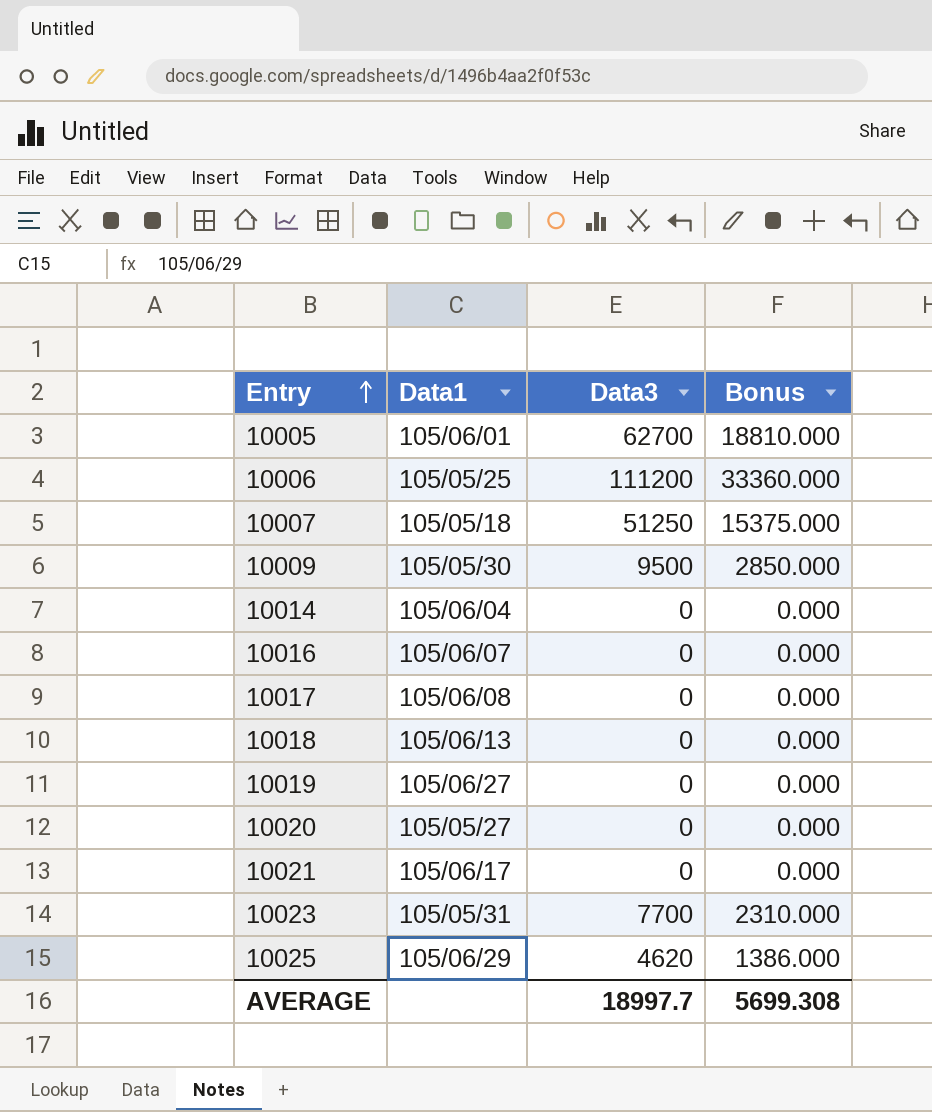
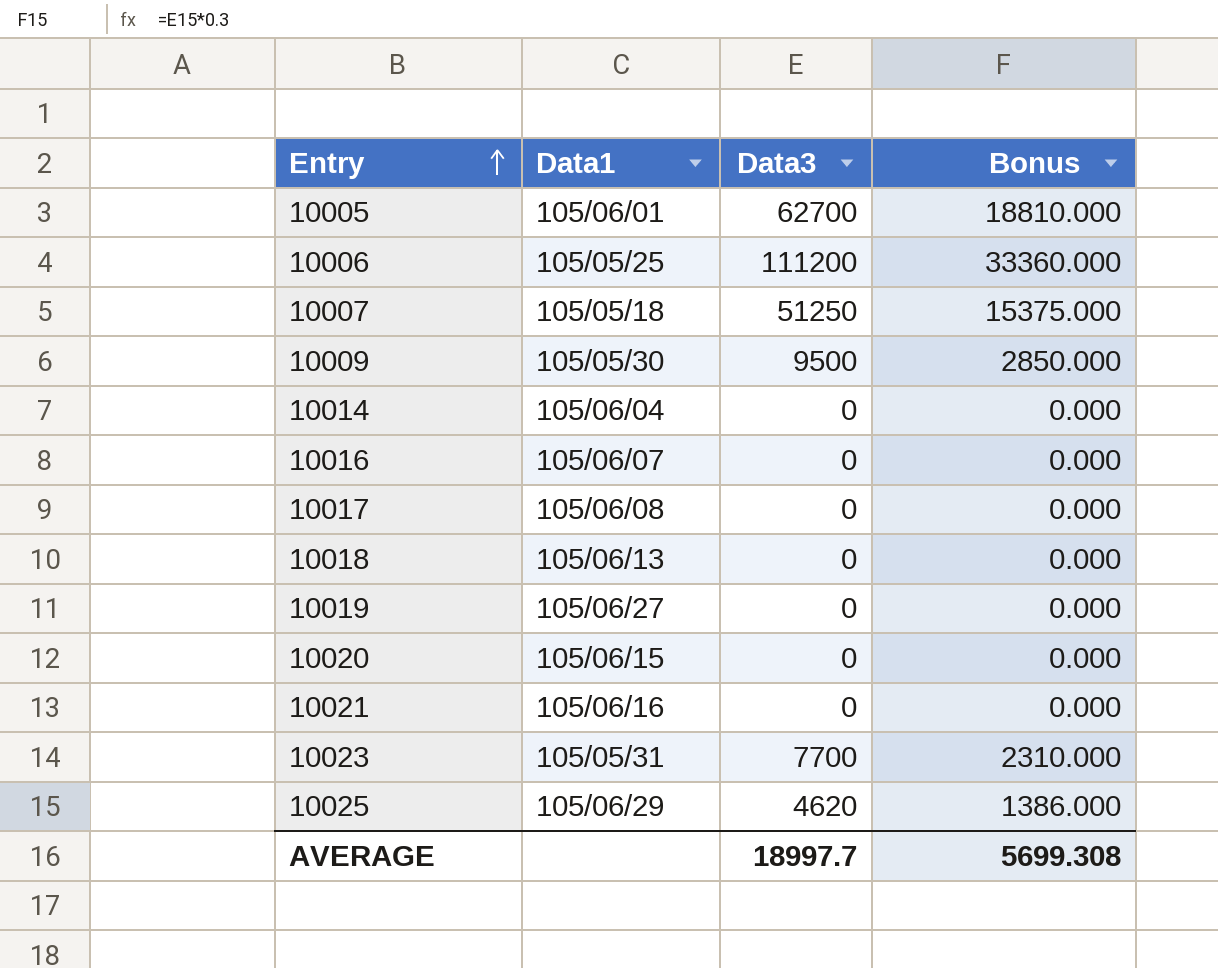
10020 | Data1: 105/05/27 -> 105/06/15
10021 | Data1: 105/06/17 -> 105/06/16

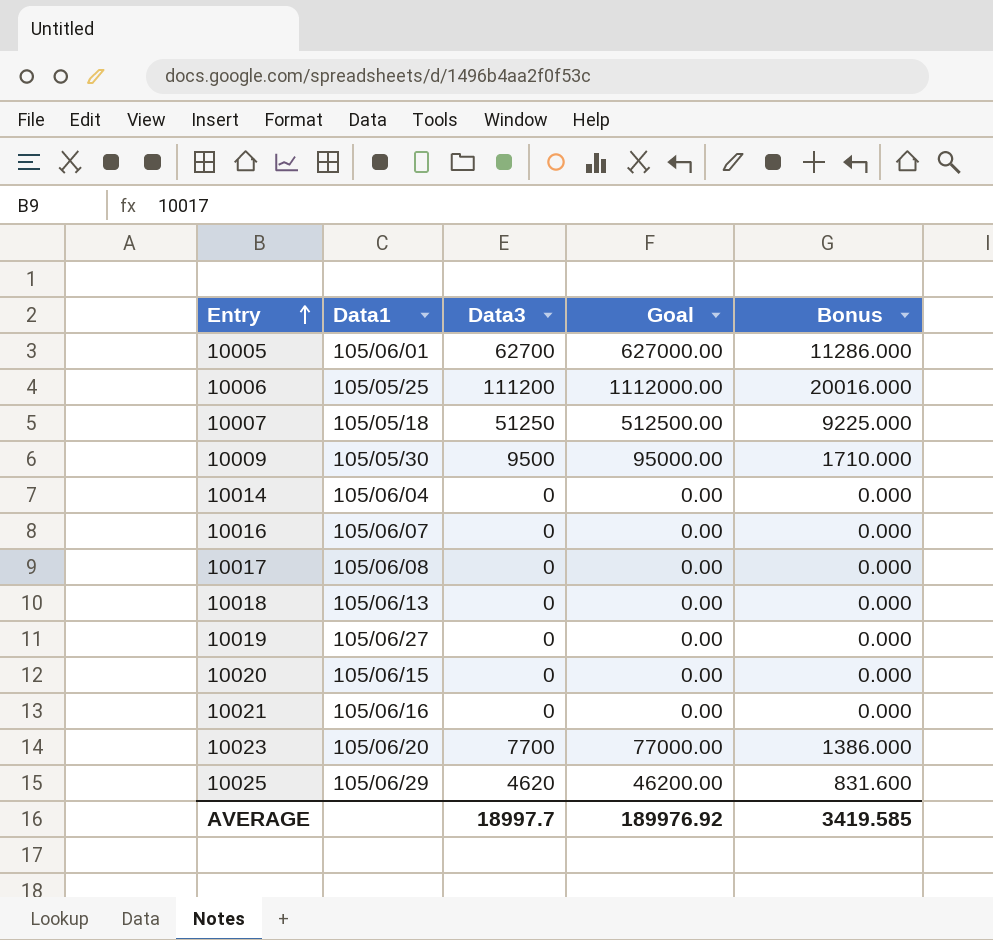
column Goal | formula: none -> [Data3] * 10
column Bonus | formula: [Data3] * 0.3 -> [Data3] * 0.18
10023 | Data1: 105/05/31 -> 105/06/20
AVERAGE | Bonus: 5699.308 -> 3419.585

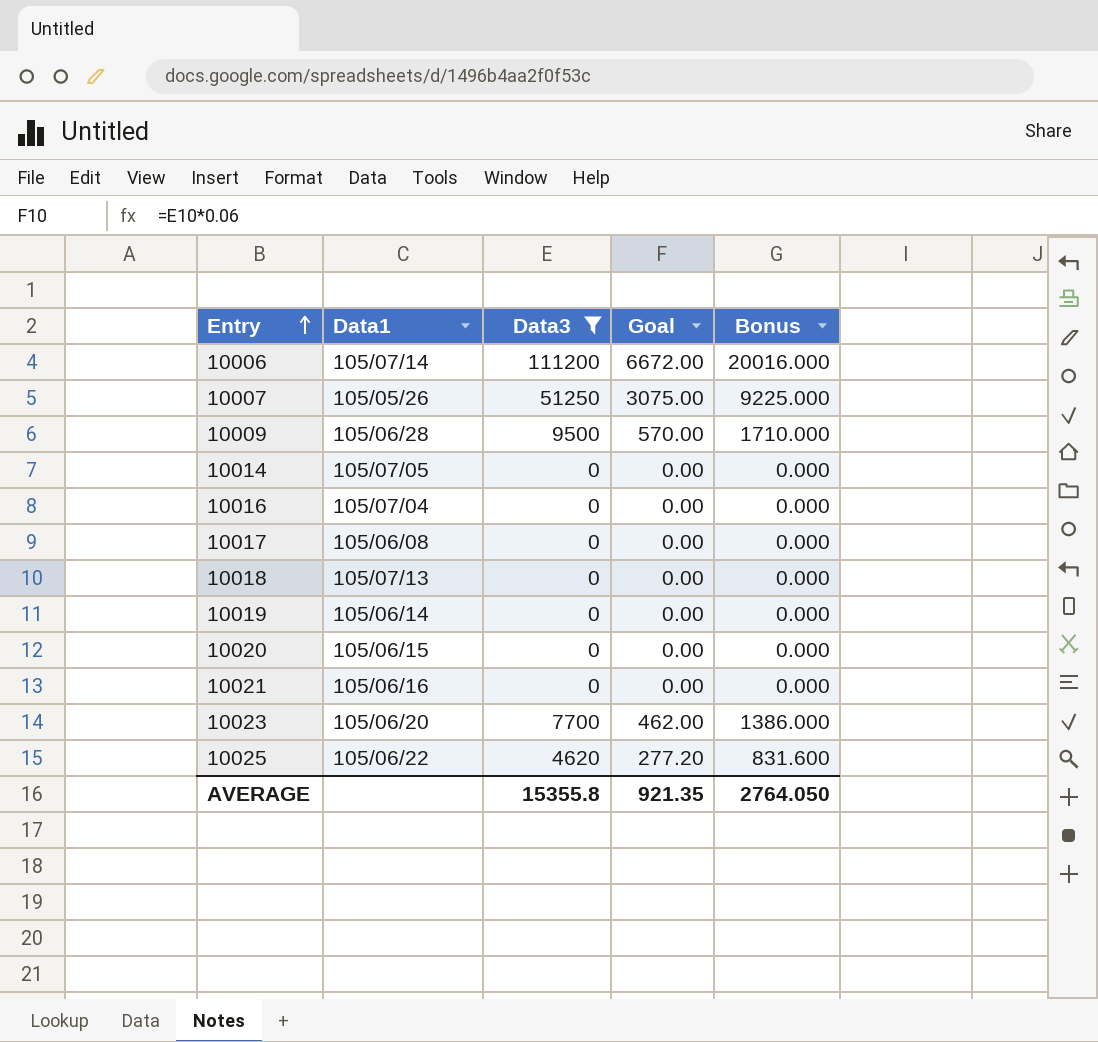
filter: none -> Data3 != 62700
column Goal | formula: [Data3] * 10 -> [Data3] * 0.06
10006 | Data1: 105/05/25 -> 105/07/14
10007 | Data1: 105/05/18 -> 105/05/26
10009 | Data1: 105/05/30 -> 105/06/28
10014 | Data1: 105/06/04 -> 105/07/05
10016 | Data1: 105/06/07 -> 105/07/04
10018 | Data1: 105/06/13 -> 105/07/13
10019 | Data1: 105/06/27 -> 105/06/14
10025 | Data1: 105/06/29 -> 105/06/22
AVERAGE | Data3: 18997.7 -> 15355.8
AVERAGE | Goal: 189976.92 -> 921.35
AVERAGE | Bonus: 3419.585 -> 2764.050

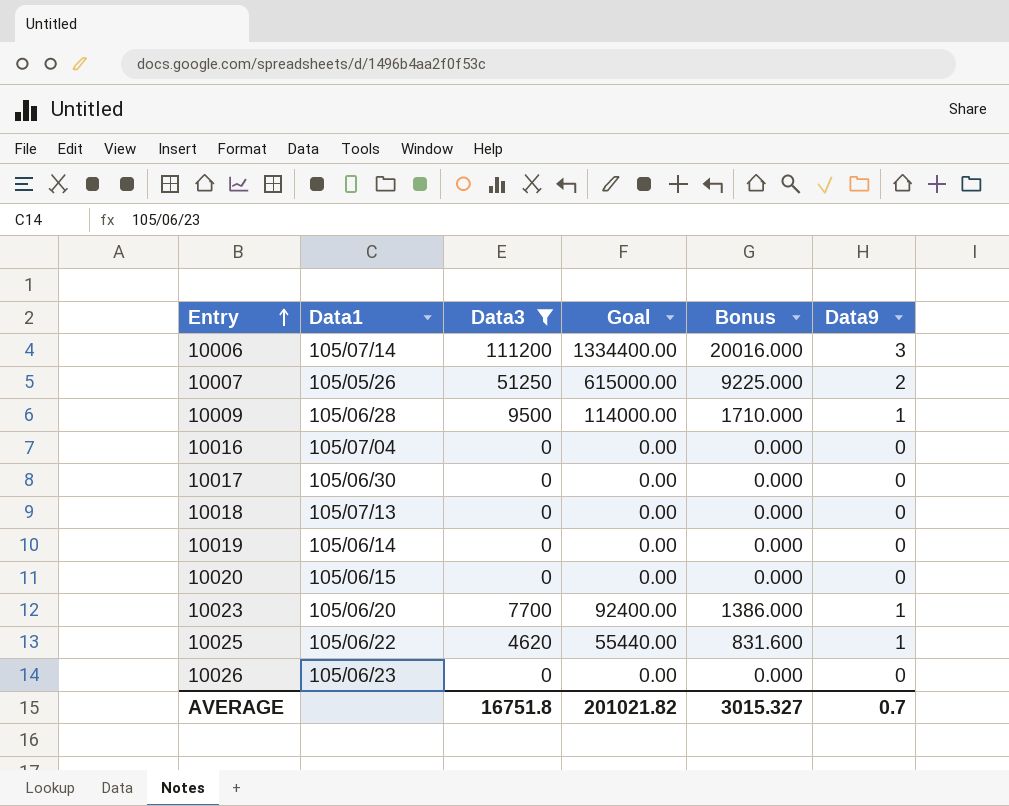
column Goal | formula: [Data3] * 0.06 -> [Data3] * 12
column Data9 | position: none -> 6
row 10014: 105/07/05 | 0 | 0.00 | 0.000 -> none
row 10021: 105/06/16 | 0 | 0.00 | 0.000 -> none
10017 | Data1: 105/06/08 -> 105/06/30
row 10026: none -> 105/06/23 | 0 | 0.00 | 0.000 | 0
AVERAGE | Data3: 15355.8 -> 16751.8
AVERAGE | Goal: 921.35 -> 201021.82
AVERAGE | Bonus: 2764.050 -> 3015.327

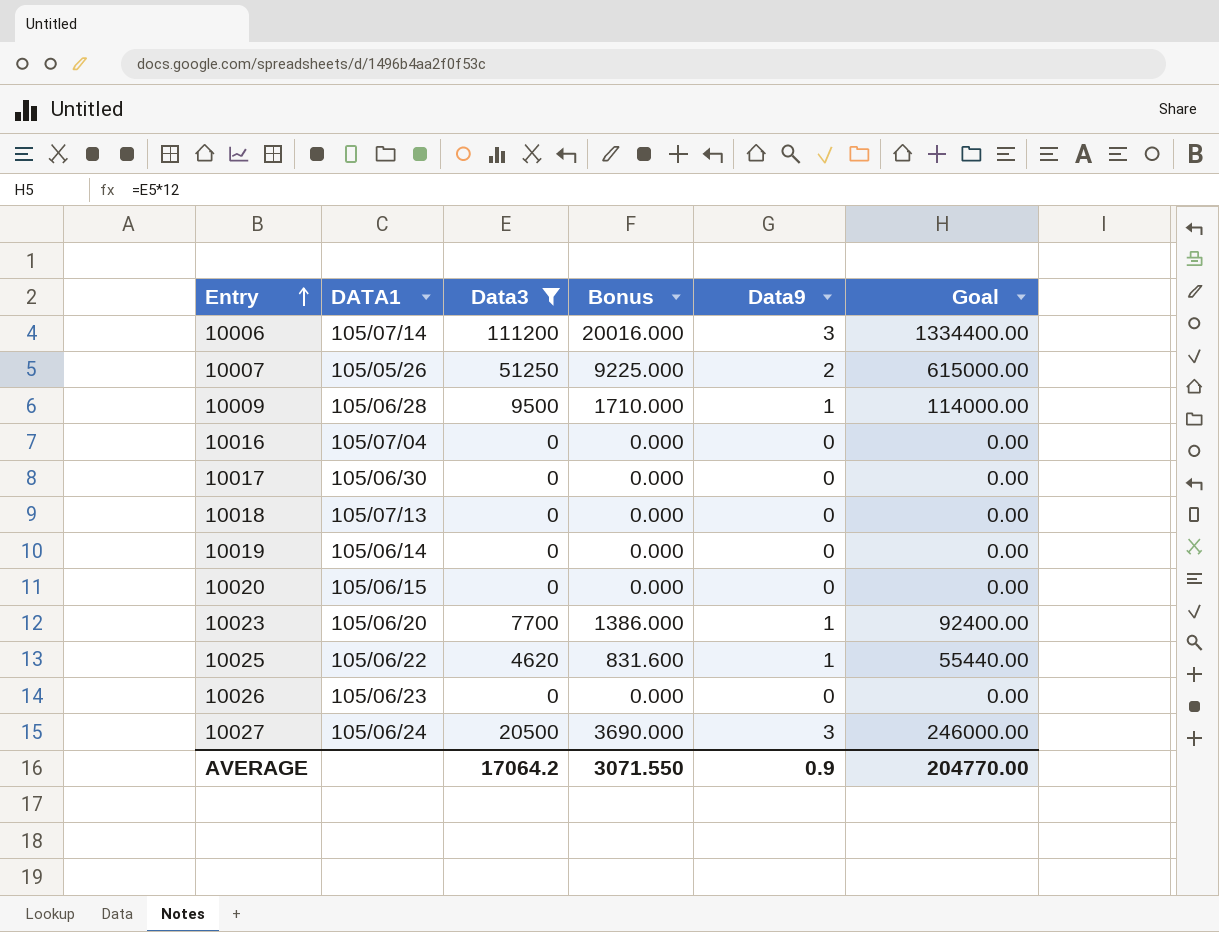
column name: Data1 -> DATA1
column Goal | position: 4 -> 6
row 10027: none -> 105/06/24 | 20500 | 3690.000 | 3 | 246000.00
AVERAGE | Data3: 16751.8 -> 17064.2
AVERAGE | Bonus: 3015.327 -> 3071.550
AVERAGE | Data9: 0.7 -> 0.9
AVERAGE | Goal: 201021.82 -> 204770.00

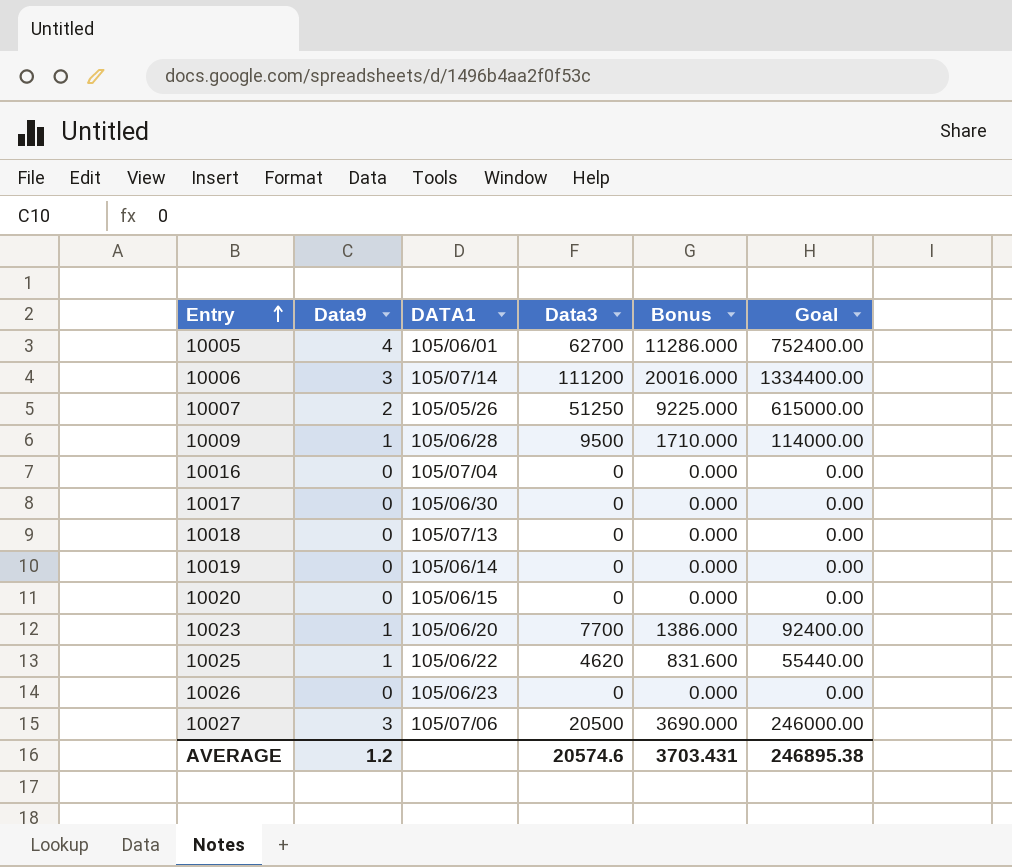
filter: Data3 != 62700 -> none
column Data9 | position: 5 -> 2
10027 | DATA1: 105/06/24 -> 105/07/06
AVERAGE | Data9: 0.9 -> 1.2
AVERAGE | Data3: 17064.2 -> 20574.6
AVERAGE | Bonus: 3071.550 -> 3703.431
AVERAGE | Goal: 204770.00 -> 246895.38

